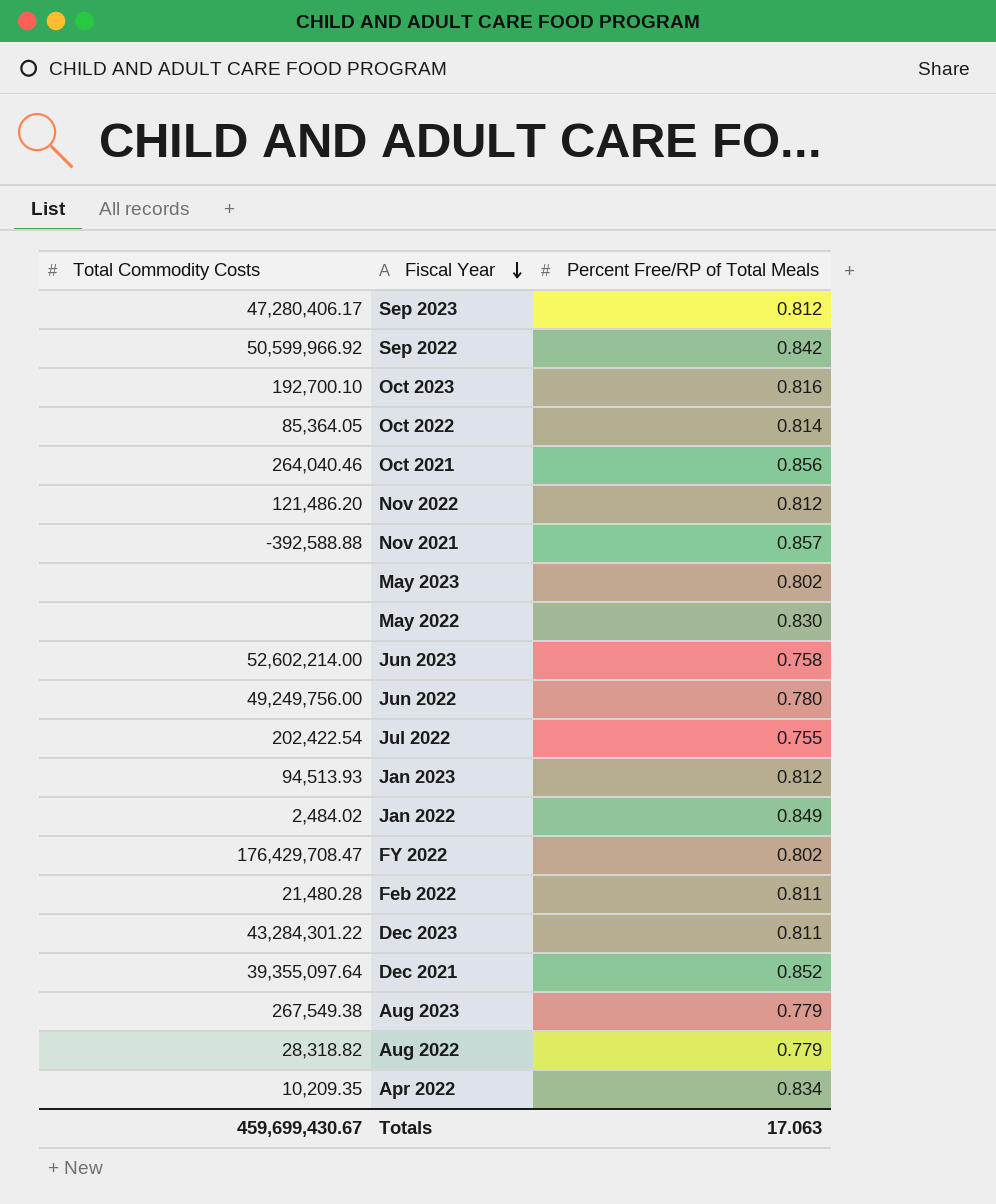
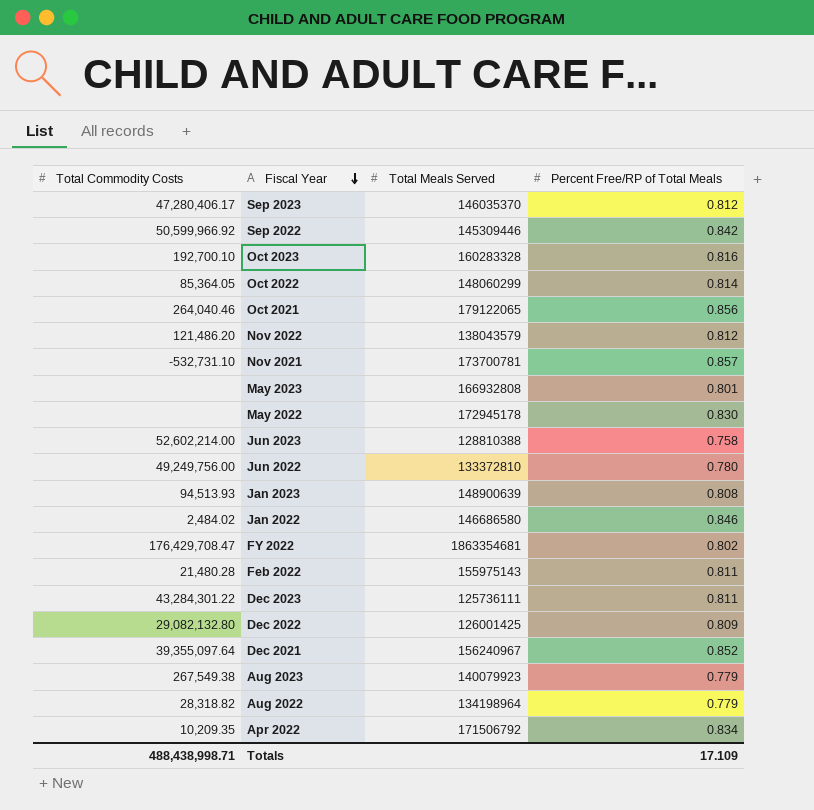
column Total Meals Served | position: none -> 3
row Jul 2022: 202,422.54 | 0.755 -> none
Nov 2021 | Total Commodity Costs: -392,588.88 -> -532,731.10
May 2023 | Percent Free/RP of Total Meals: 0.802 -> 0.801
Jan 2023 | Percent Free/RP of Total Meals: 0.812 -> 0.808
Jan 2022 | Percent Free/RP of Total Meals: 0.849 -> 0.846
row Dec 2022: none -> 29,082,132.80 | 126001425 | 0.809
Totals | Total Commodity Costs: 459,699,430.67 -> 488,438,998.71
Totals | Percent Free/RP of Total Meals: 17.063 -> 17.109

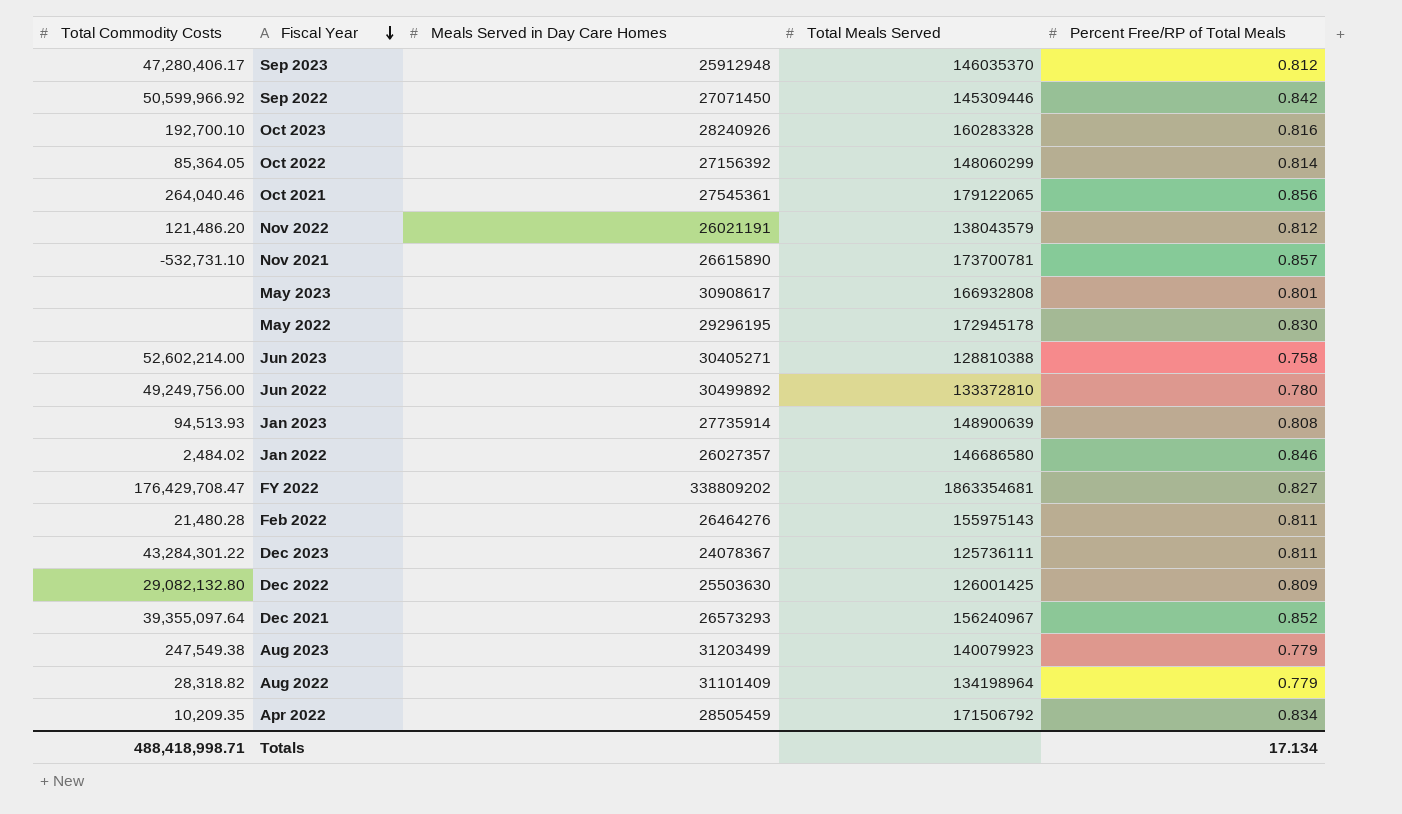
column Meals Served in Day Care Homes | position: none -> 3
FY 2022 | Percent Free/RP of Total Meals: 0.802 -> 0.827
Aug 2023 | Total Commodity Costs: 267,549.38 -> 247,549.38
Totals | Total Commodity Costs: 488,438,998.71 -> 488,418,998.71
Totals | Percent Free/RP of Total Meals: 17.109 -> 17.134

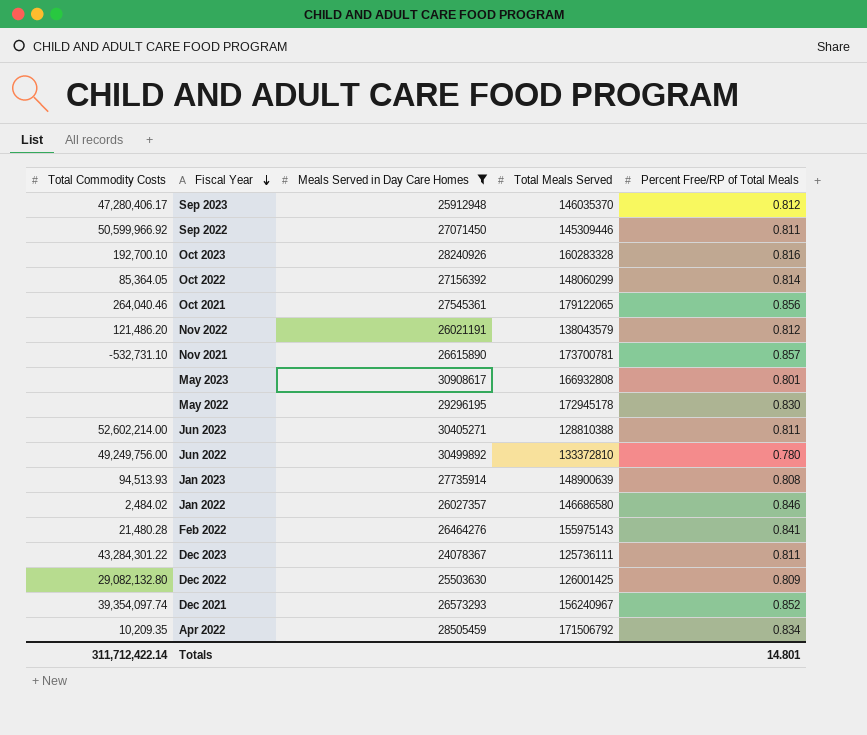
filter: none -> Meals Served in Day Care Homes <= 30908617
Sep 2022 | Percent Free/RP of Total Meals: 0.842 -> 0.811
Jun 2023 | Percent Free/RP of Total Meals: 0.758 -> 0.811
Feb 2022 | Percent Free/RP of Total Meals: 0.811 -> 0.841
Dec 2021 | Total Commodity Costs: 39,355,097.64 -> 39,354,097.74
Totals | Total Commodity Costs: 488,418,998.71 -> 311,712,422.14
Totals | Percent Free/RP of Total Meals: 17.134 -> 14.801

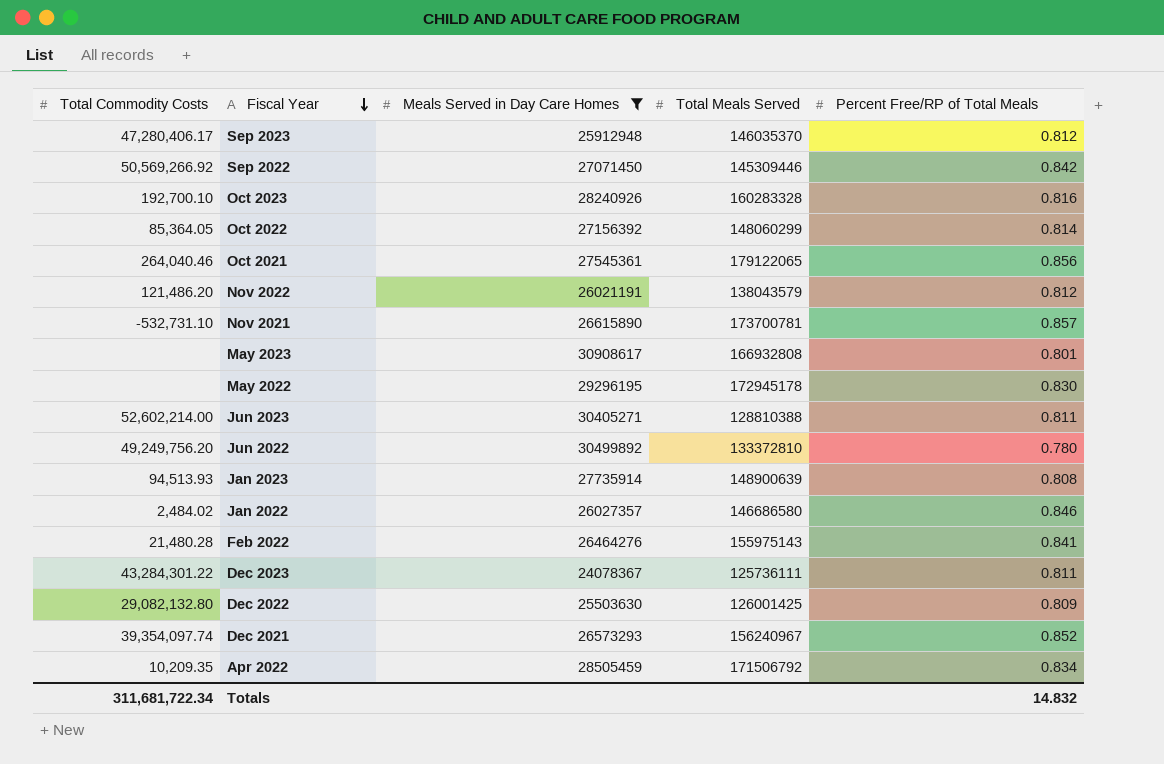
Sep 2022 | Total Commodity Costs: 50,599,966.92 -> 50,569,266.92
Sep 2022 | Percent Free/RP of Total Meals: 0.811 -> 0.842
Jun 2022 | Total Commodity Costs: 49,249,756.00 -> 49,249,756.20
Totals | Total Commodity Costs: 311,712,422.14 -> 311,681,722.34
Totals | Percent Free/RP of Total Meals: 14.801 -> 14.832

